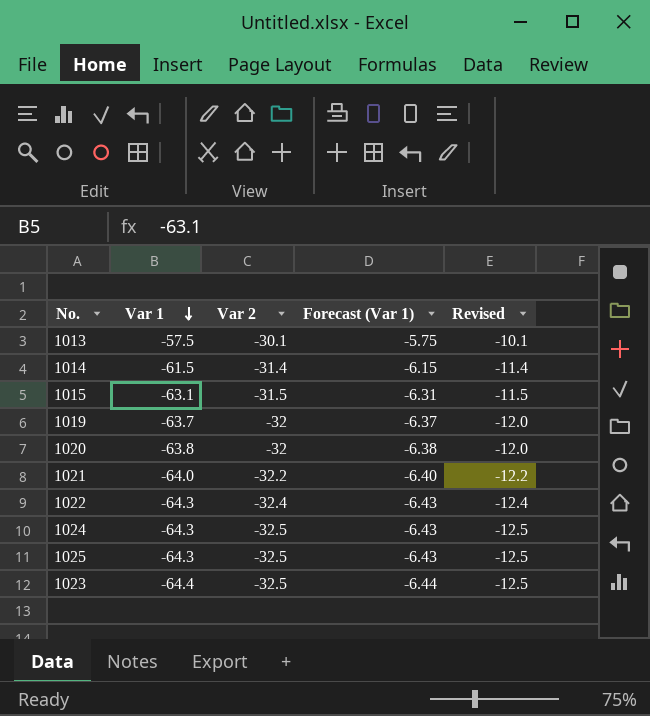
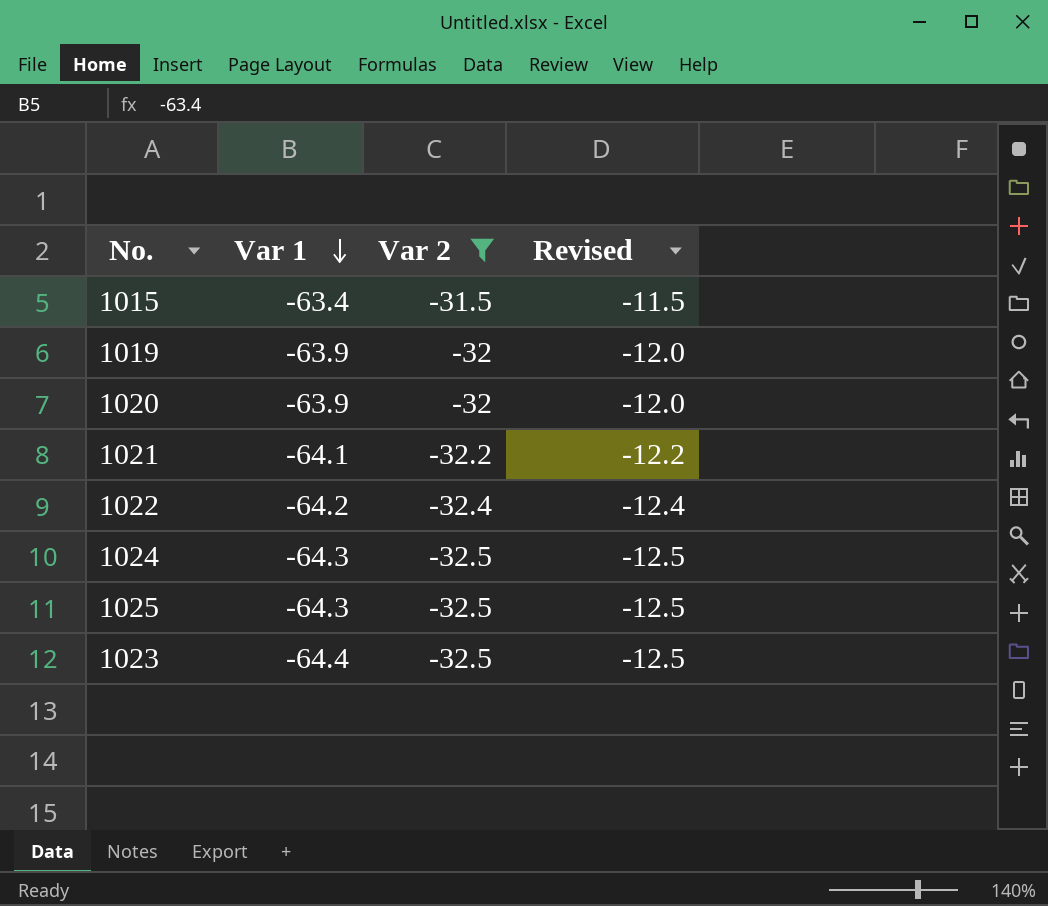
filter: none -> Var 2 <= -31.5
column Forecast (Var 1) | formula: [Var 1] * 0.1 -> none
1015 | Var 1: -63.1 -> -63.4
1019 | Var 1: -63.7 -> -63.9
1020 | Var 1: -63.8 -> -63.9
1021 | Var 1: -64.0 -> -64.1
1022 | Var 1: -64.3 -> -64.2

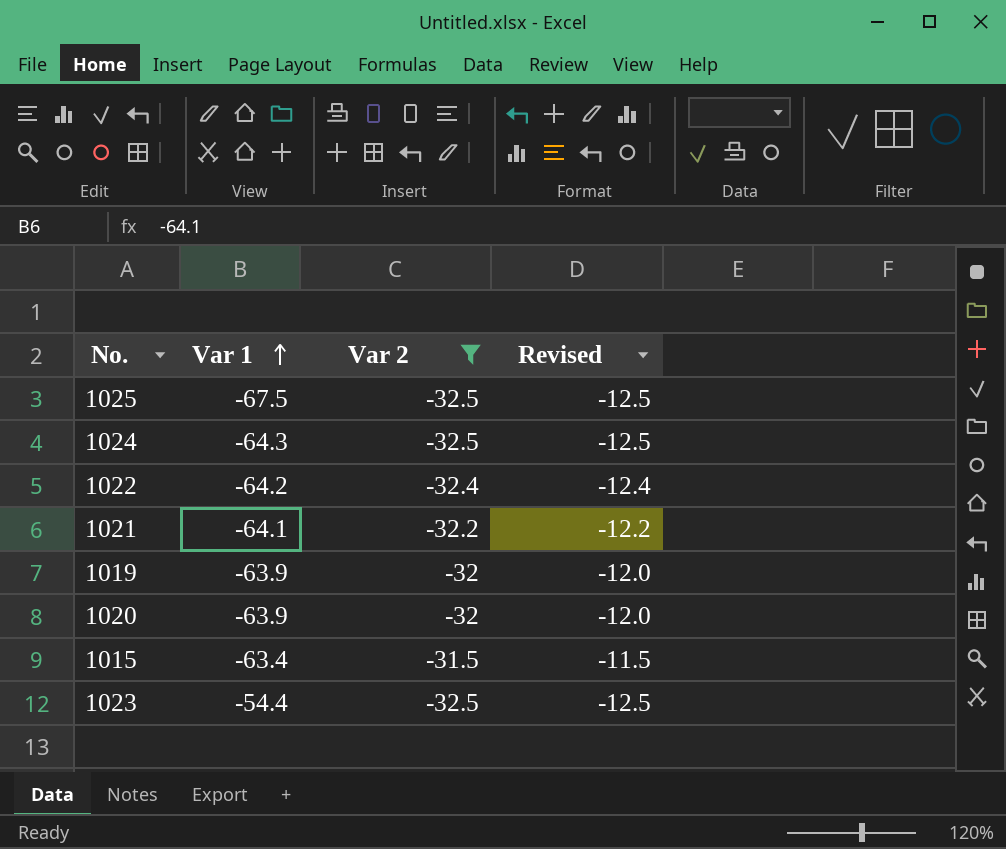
row order: Var 1 descending -> Var 1 ascending
1025 | Var 1: -64.3 -> -67.5
1023 | Var 1: -64.4 -> -54.4

